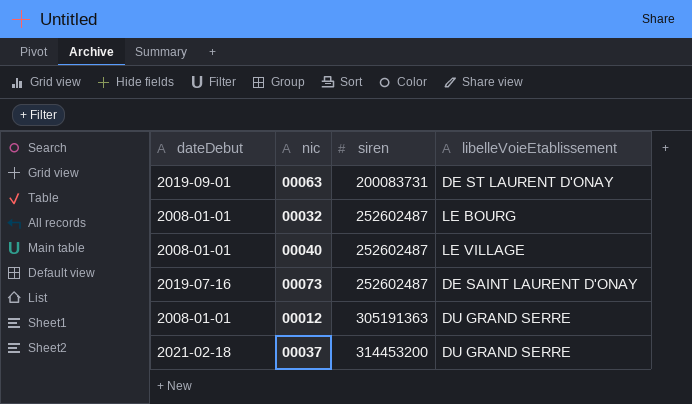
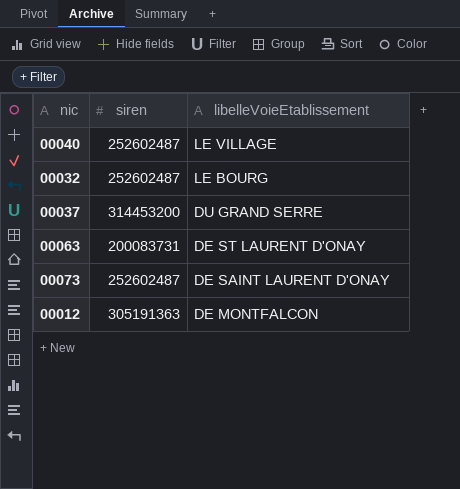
row order: siren ascending -> libelleVoieEtablissement descending
column dateDebut | position: 1 -> none
00012 | libelleVoieEtablissement: DU GRAND SERRE -> DE MONTFALCON

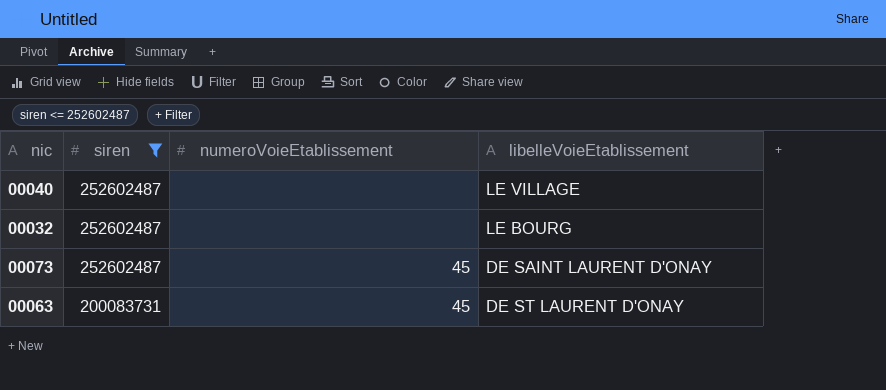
filter: none -> siren <= 252602487
row order: libelleVoieEtablissement descending -> siren descending
column numeroVoieEtablissement | position: none -> 3

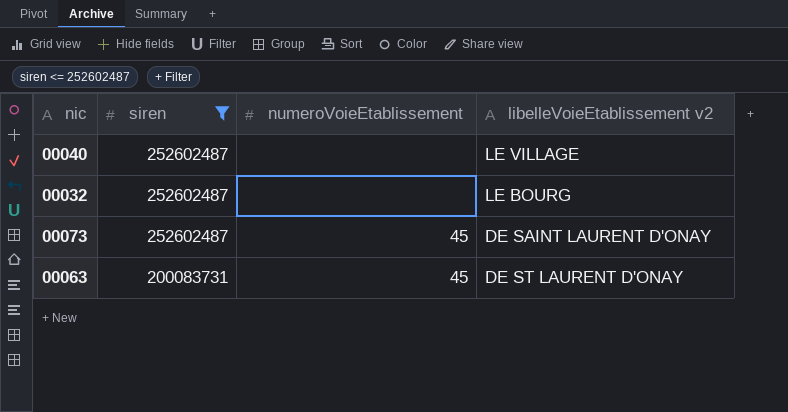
column name: libelleVoieEtablissement -> libelleVoieEtablissement v2

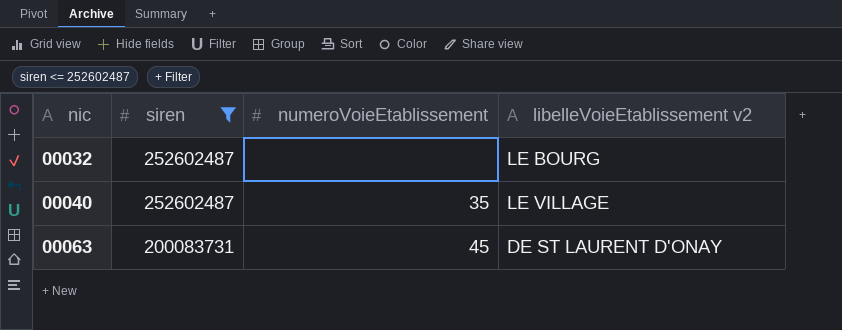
row order: siren descending -> nic ascending
row 00073: 252602487 | 45 | DE SAINT LAURENT D'ONAY -> none
00040 | numeroVoieEtablissement: none -> 35

